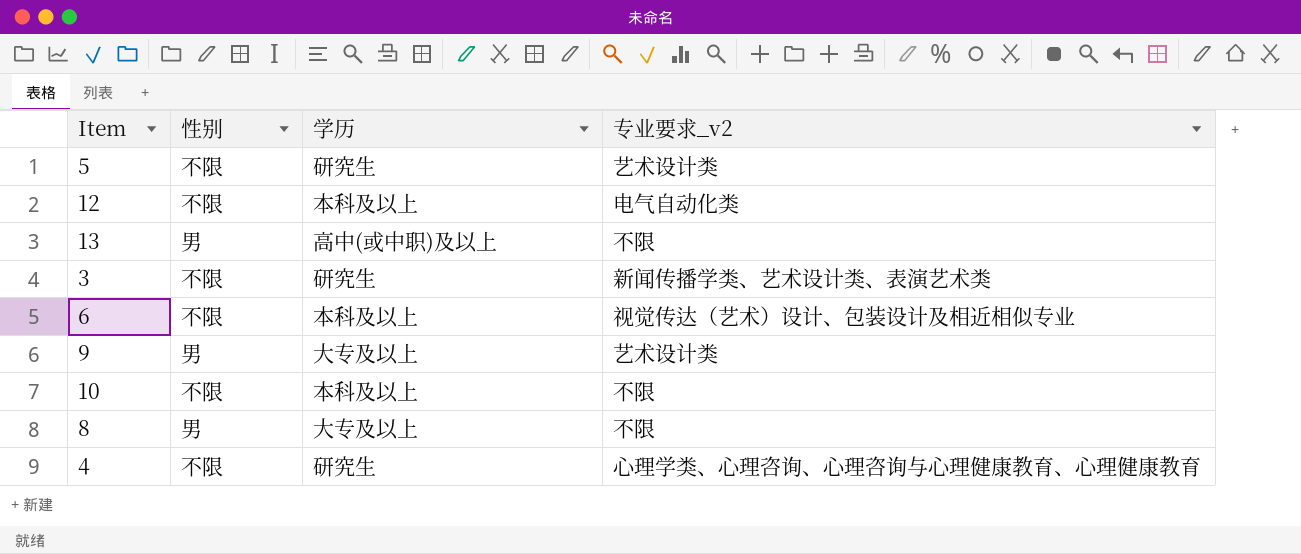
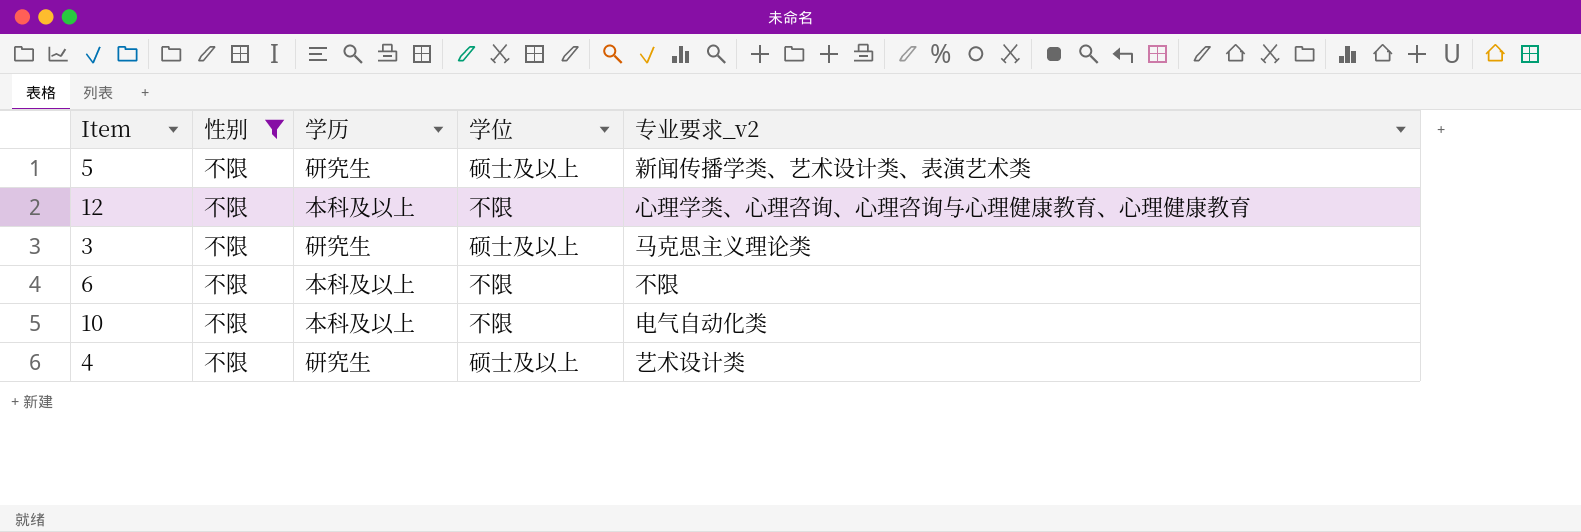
filter: none -> 性别 = 不限
column 学位 | position: none -> 4
5 | 专业要求_v2: 艺术设计类 -> 新闻传播学类、艺术设计类、表演艺术类
12 | 专业要求_v2: 电气自动化类 -> 心理学类、心理咨询、心理咨询与心理健康教育、心理健康教育
3 | 专业要求_v2: 新闻传播学类、艺术设计类、表演艺术类 -> 马克思主义理论类
6 | 专业要求_v2: 视觉传达（艺术）设计、包装设计及相近相似专业 -> 不限
10 | 专业要求_v2: 不限 -> 电气自动化类
4 | 专业要求_v2: 心理学类、心理咨询、心理咨询与心理健康教育、心理健康教育 -> 艺术设计类

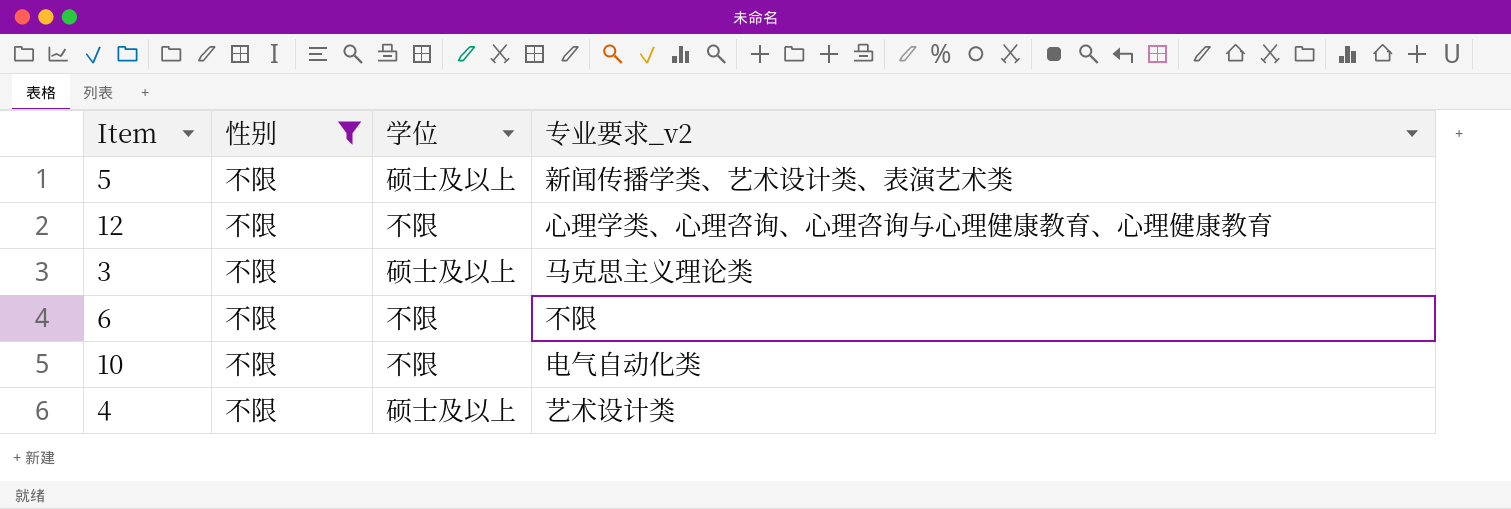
column 学历 | position: 3 -> none

